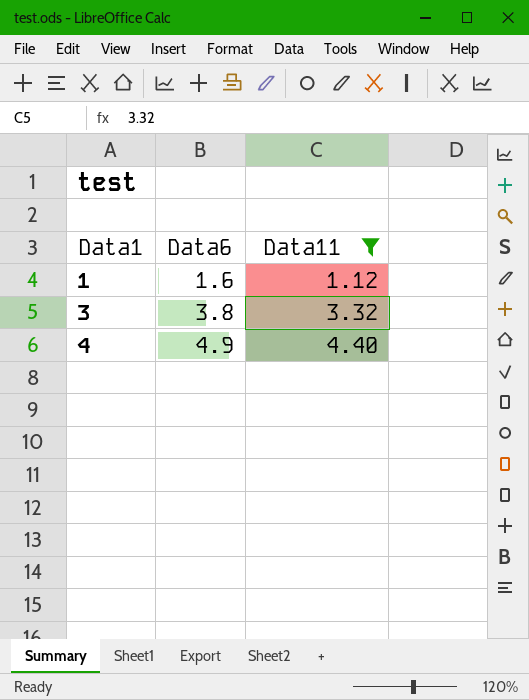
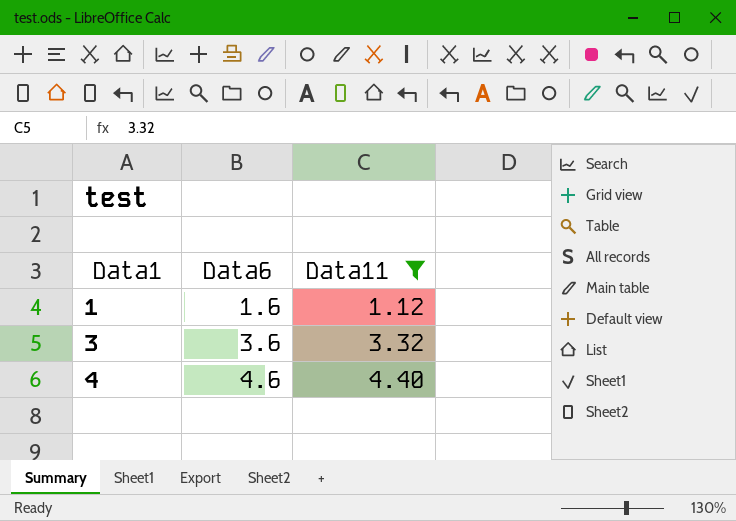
3 | Data6: 3.8 -> 3.6
4 | Data6: 4.9 -> 4.6

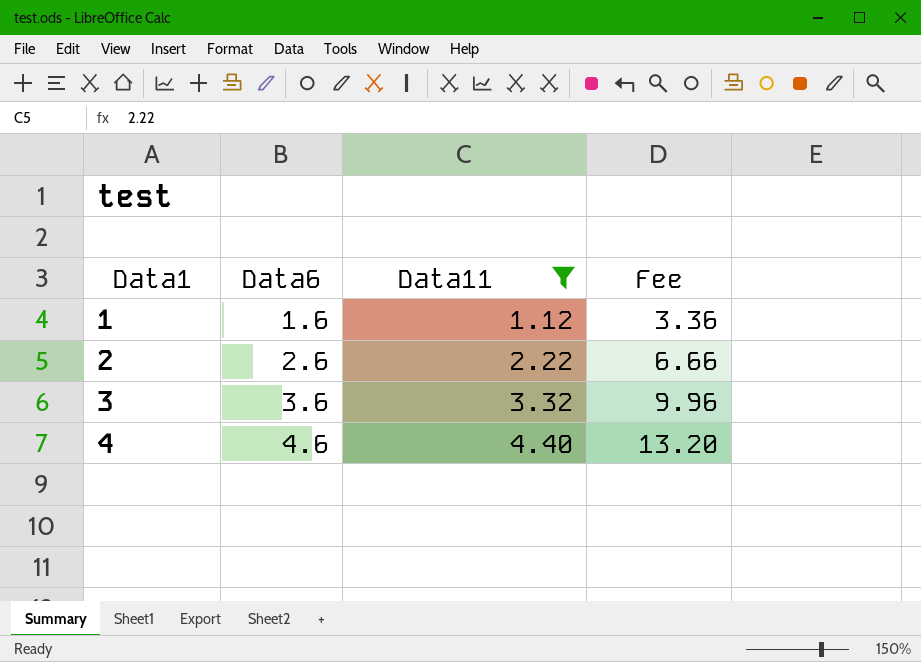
column Fee | formula: none -> [Data11] * 3
row 2: none -> 2.6 | 2.22 | 6.66

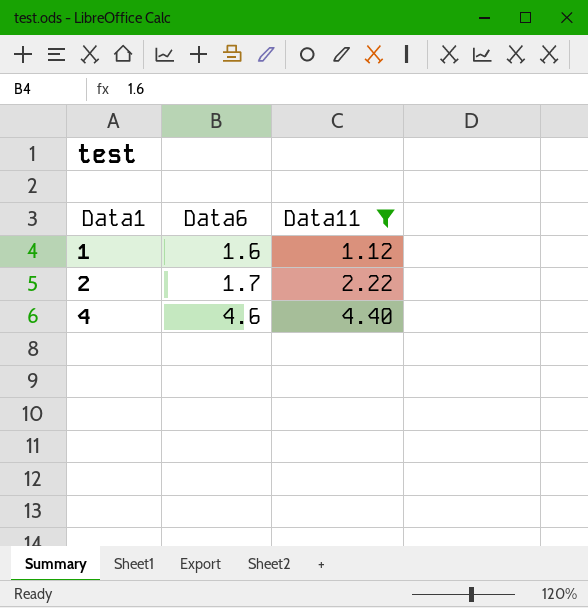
column Fee | formula: [Data11] * 3 -> none
row 3: 3.6 | 3.32 | 9.96 -> none
2 | Data6: 2.6 -> 1.7

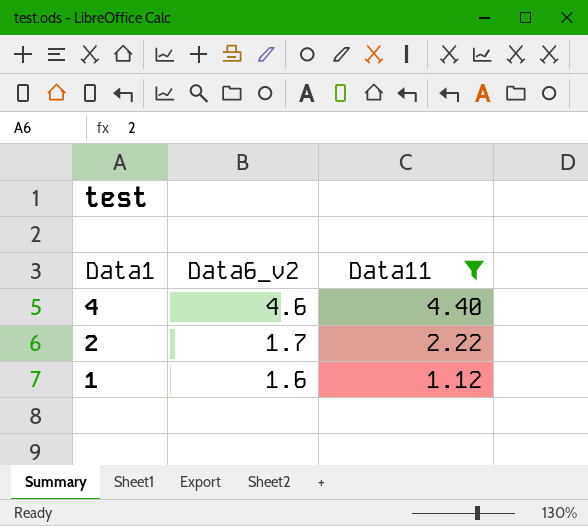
row order: Data1 ascending -> Data1 descending
column name: Data6 -> Data6_v2

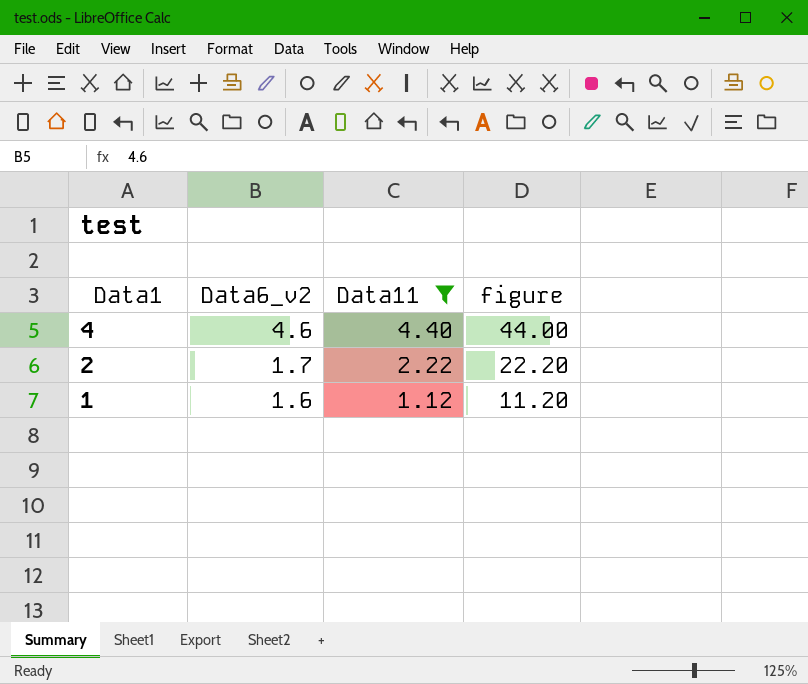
column figure | formula: none -> [Data11] * 10

